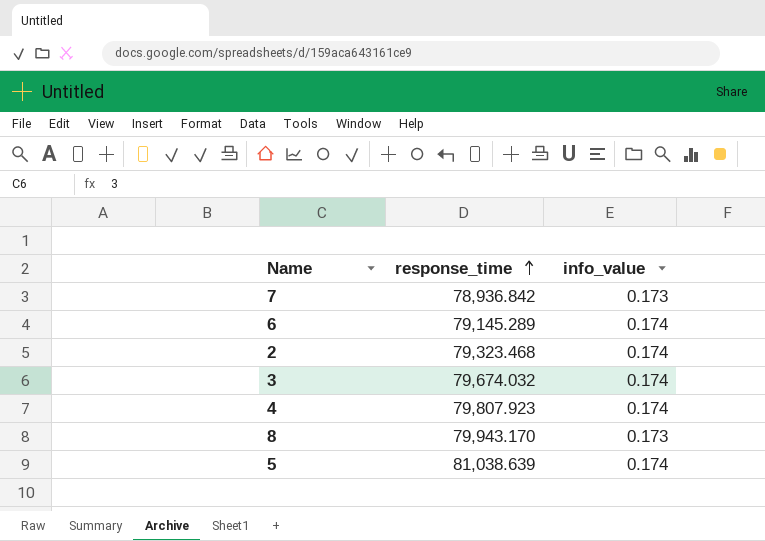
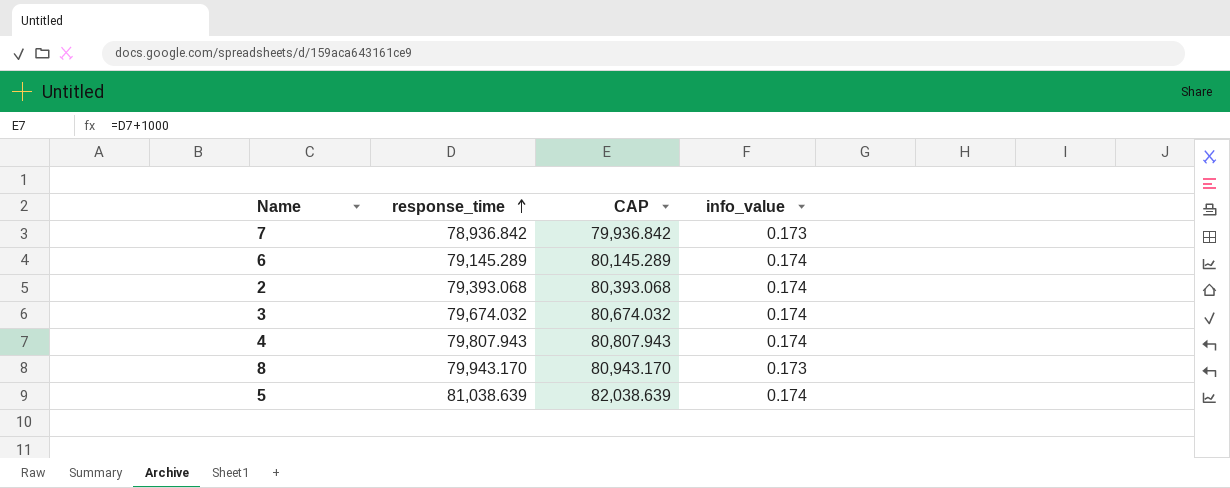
column CAP | formula: none -> [response_time] + 1000
2 | response_time: 79,323.468 -> 79,393.068
4 | response_time: 79,807.923 -> 79,807.943

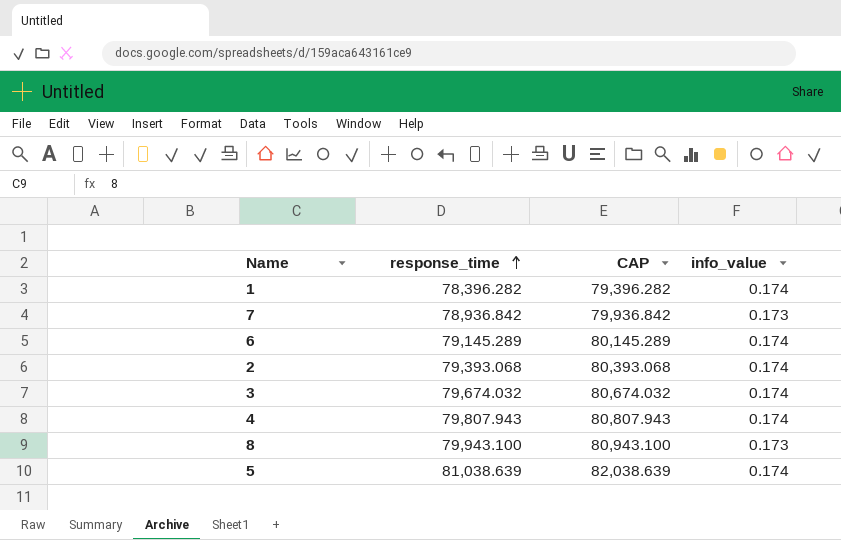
row 1: none -> 78,396.282 | 79,396.282 | 0.174
8 | response_time: 79,943.170 -> 79,943.100
8 | CAP: 80,943.170 -> 80,943.100

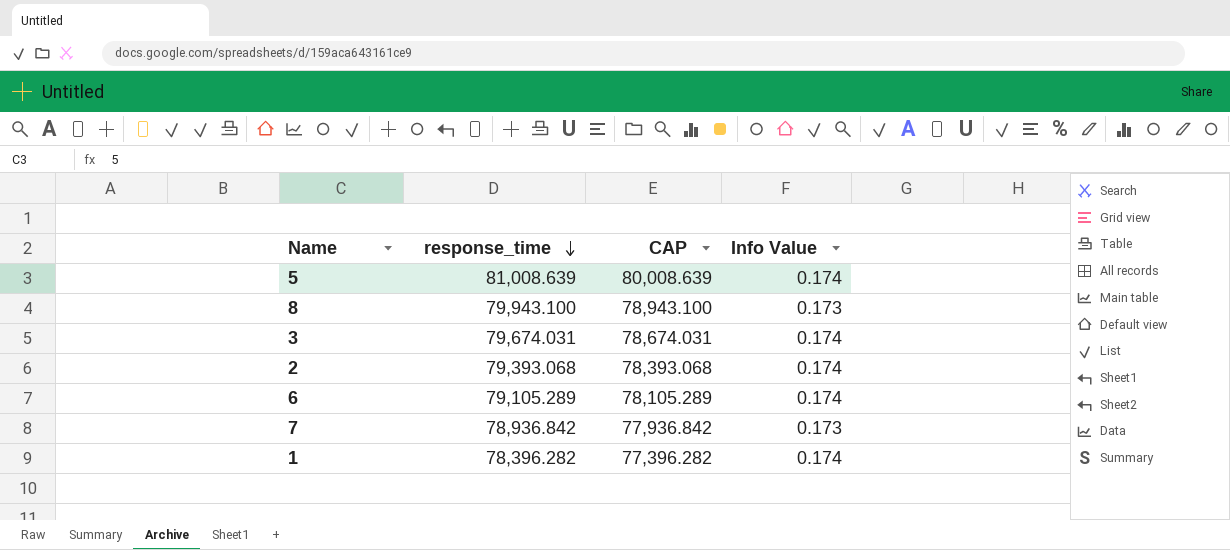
row order: response_time ascending -> response_time descending
column CAP | formula: [response_time] + 1000 -> [response_time] - 1000
column name: info_value -> Info Value
row 4: 79,807.943 | 80,807.943 | 0.174 -> none
5 | response_time: 81,038.639 -> 81,008.639
3 | response_time: 79,674.032 -> 79,674.031
6 | response_time: 79,145.289 -> 79,105.289

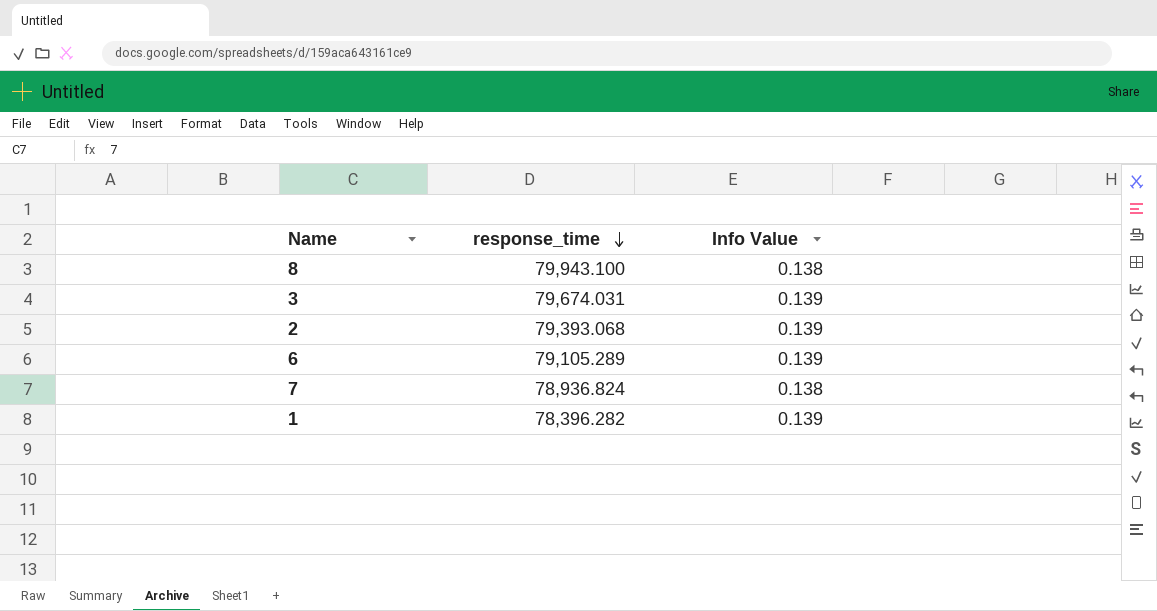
column CAP | formula: [response_time] - 1000 -> none
row 5: 81,008.639 | 80,008.639 | 0.174 -> none
8 | Info Value: 0.173 -> 0.138
3 | Info Value: 0.174 -> 0.139
2 | Info Value: 0.174 -> 0.139
6 | Info Value: 0.174 -> 0.139
7 | response_time: 78,936.842 -> 78,936.824
7 | Info Value: 0.173 -> 0.138
1 | Info Value: 0.174 -> 0.139

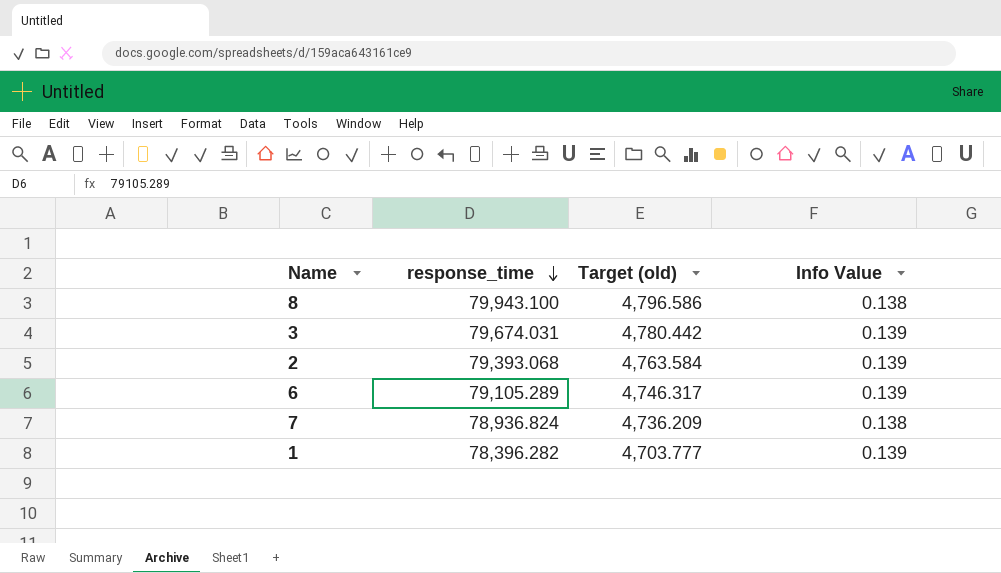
column Target (old) | formula: none -> [response_time] * 0.06

